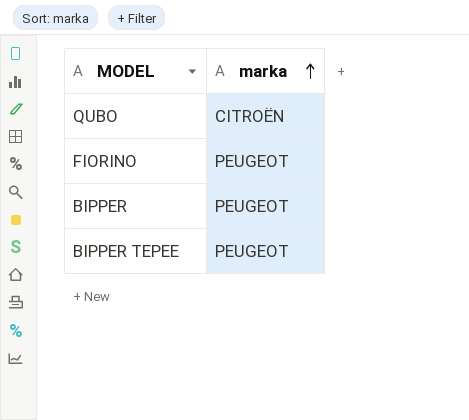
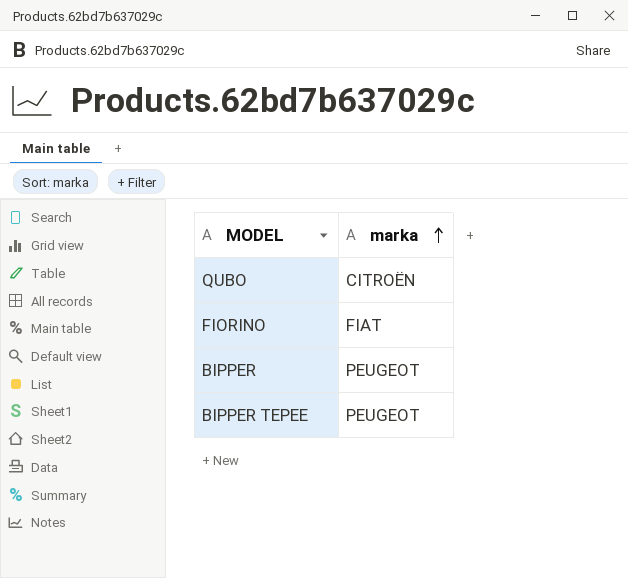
FIORINO | marka: PEUGEOT -> FIAT

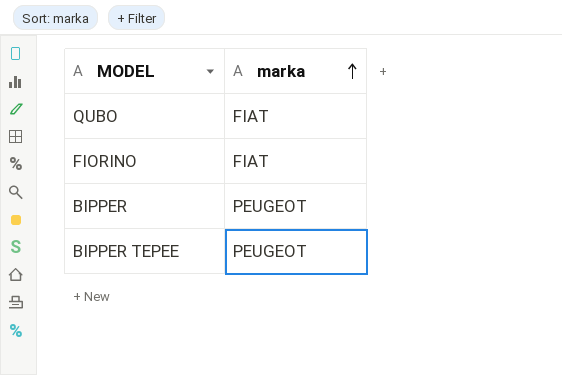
QUBO | marka: CITROËN -> FIAT

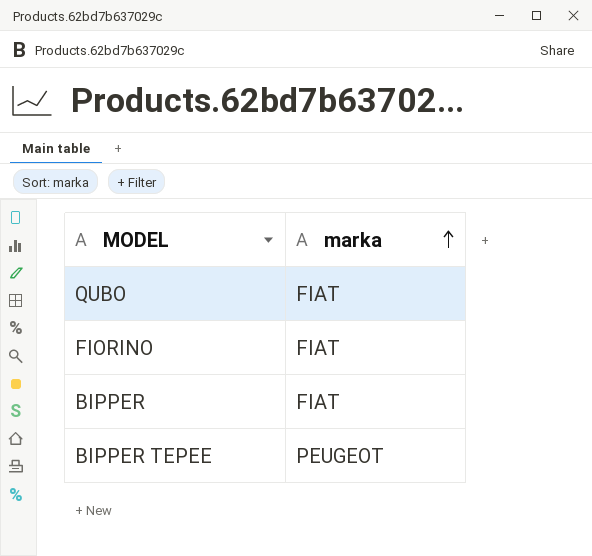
BIPPER | marka: PEUGEOT -> FIAT

